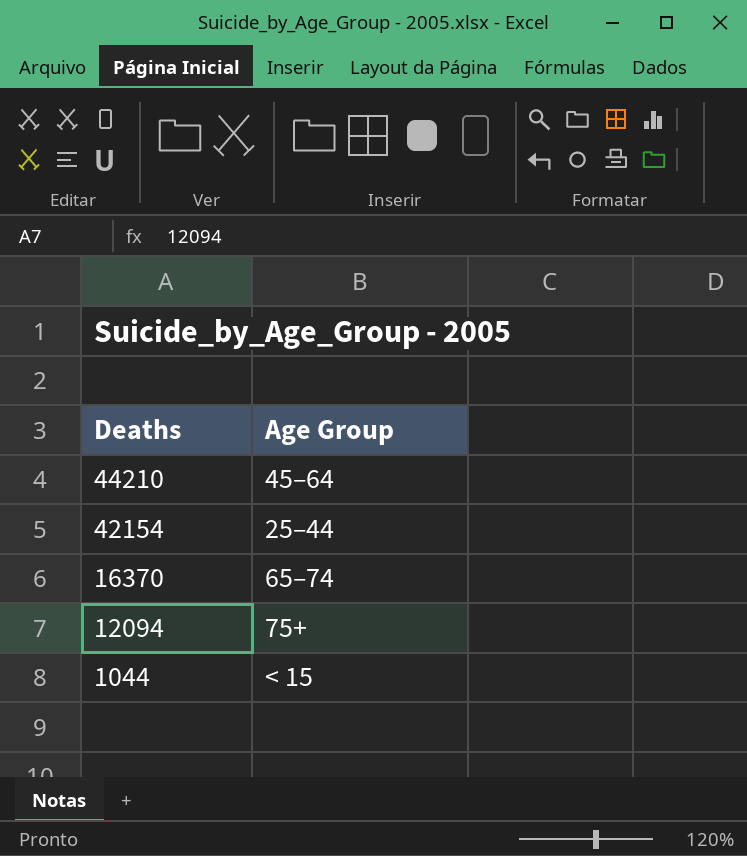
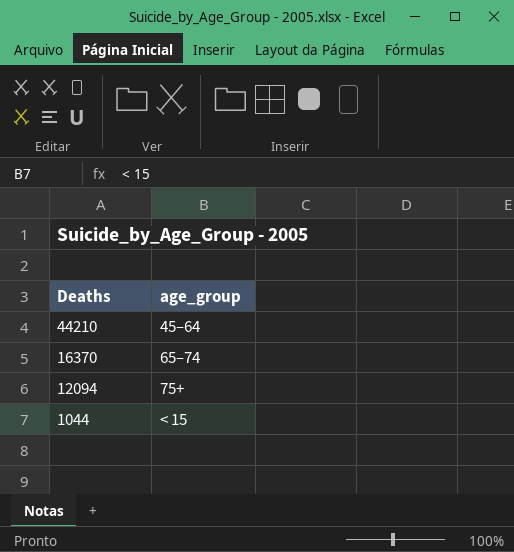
column name: Age Group -> age_group
row 42154: 25–44 -> none

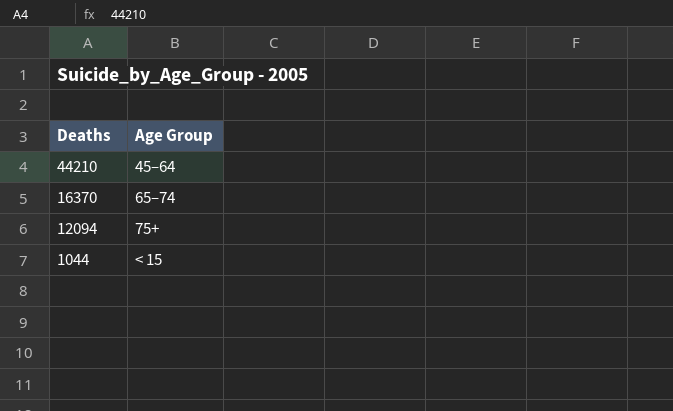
column name: age_group -> Age Group

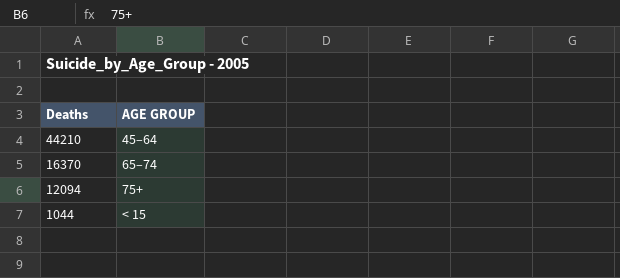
column name: Age Group -> AGE GROUP

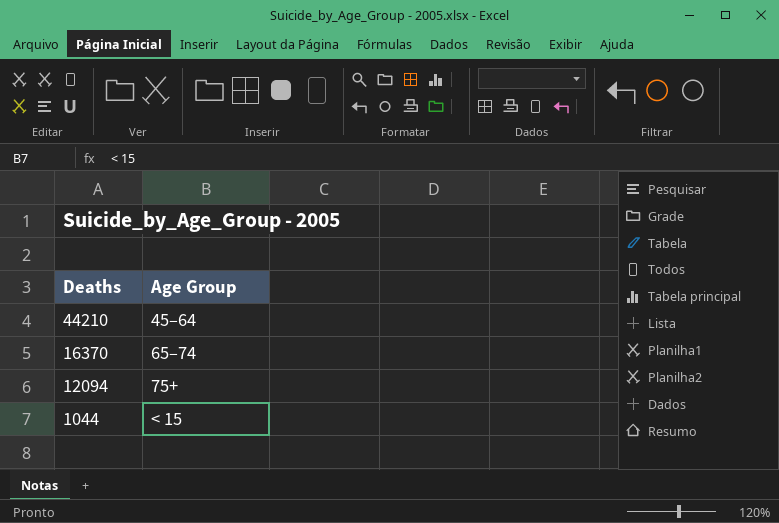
column name: AGE GROUP -> Age Group

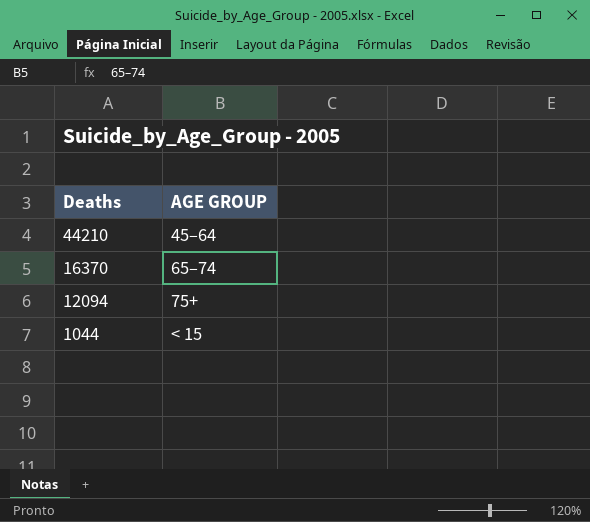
column name: Age Group -> AGE GROUP

